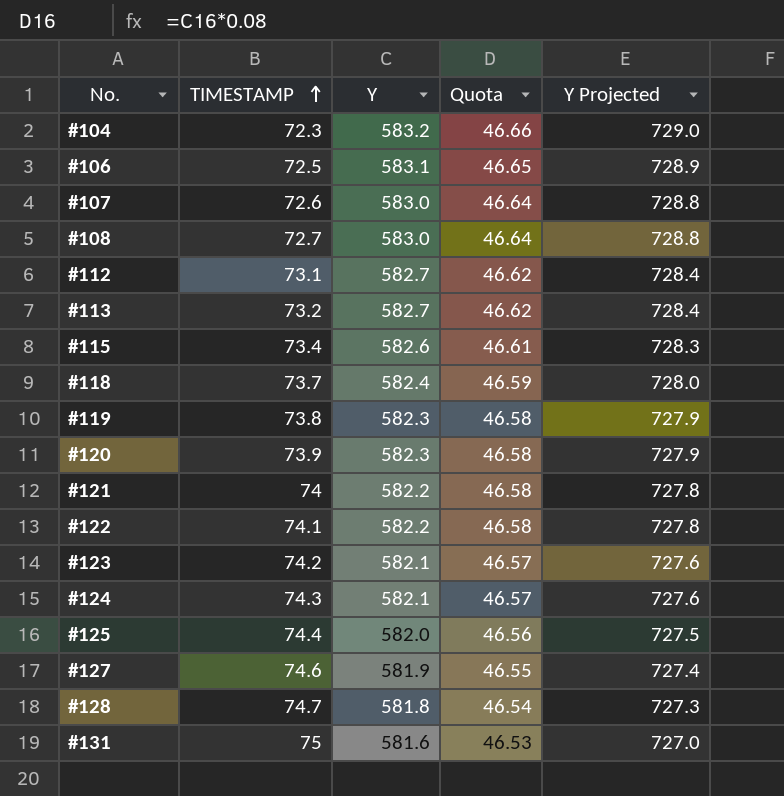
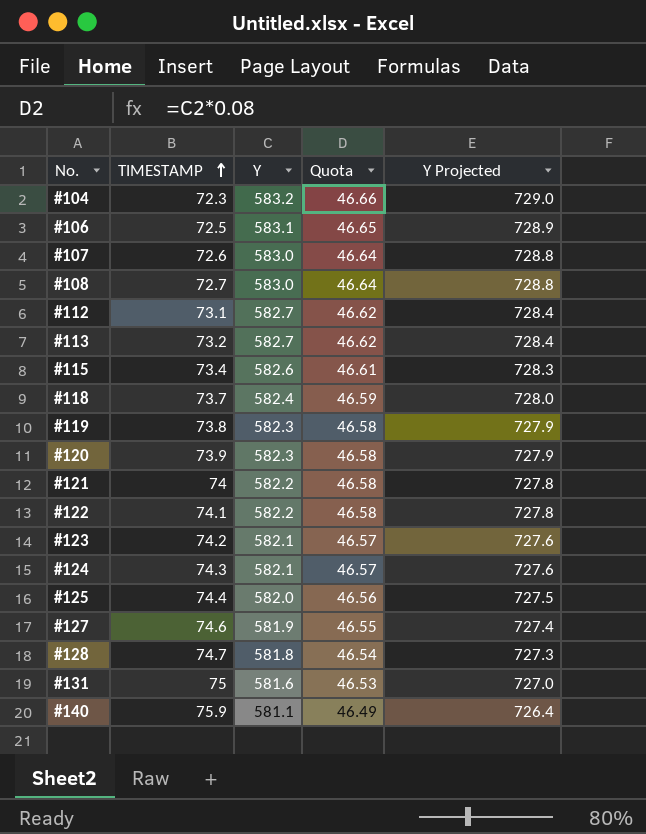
row #140: none -> 75.9 | 581.1 | 46.49 | 726.4

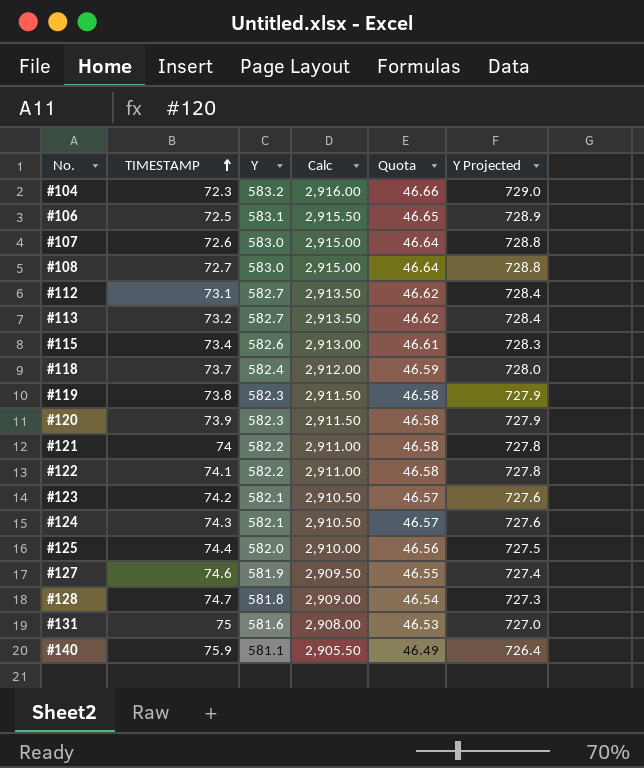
column Calc | formula: none -> [Y] * 5

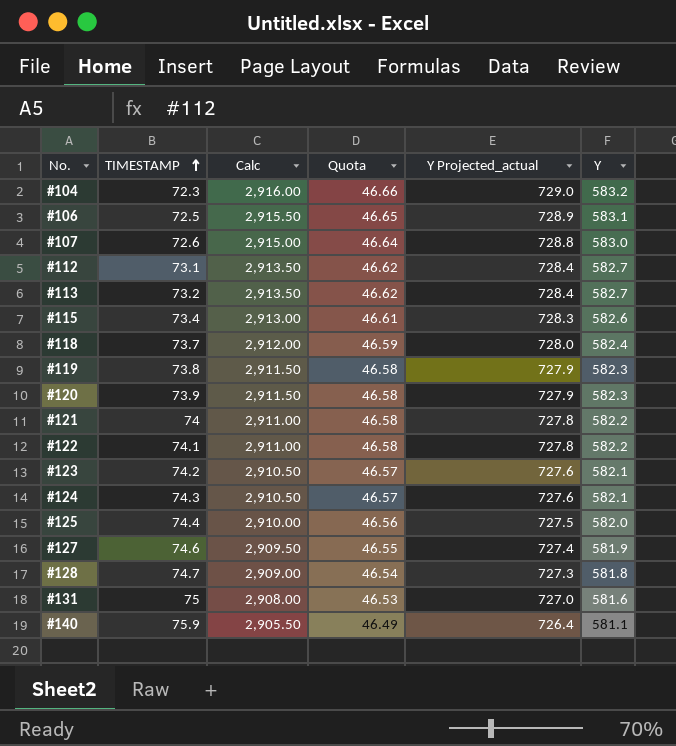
column name: Y Projected -> Y Projected_actual
column Y | position: 3 -> 6
row #108: 72.7 | 583.0 | 2,915.00 | 46.64 | 728.8 -> none

